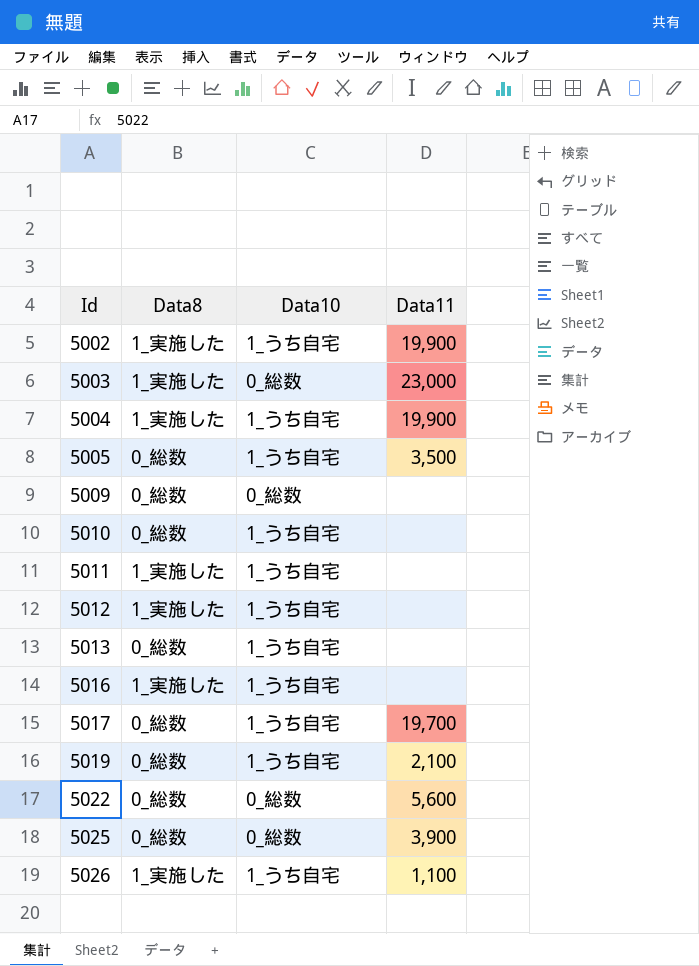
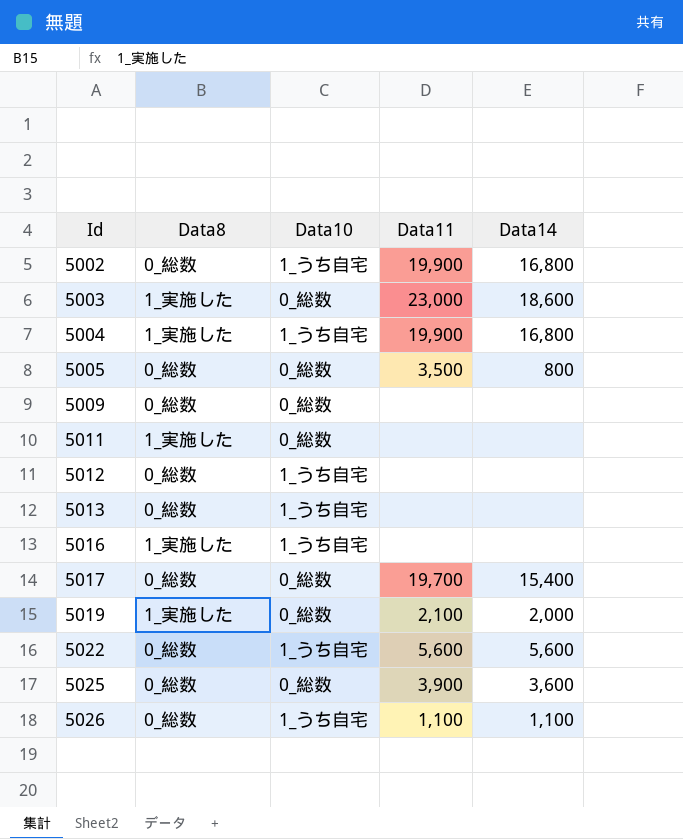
column Data14 | position: none -> 5
row 5010: 0_総数 | 1_うち自宅 | none -> none
5002 | Data8: 1_実施した -> 0_総数
5005 | Data10: 1_うち自宅 -> 0_総数
5011 | Data10: 1_うち自宅 -> 0_総数
5012 | Data8: 1_実施した -> 0_総数
5017 | Data10: 1_うち自宅 -> 0_総数
5019 | Data8: 0_総数 -> 1_実施した
5019 | Data10: 1_うち自宅 -> 0_総数
5022 | Data10: 0_総数 -> 1_うち自宅
5026 | Data8: 1_実施した -> 0_総数

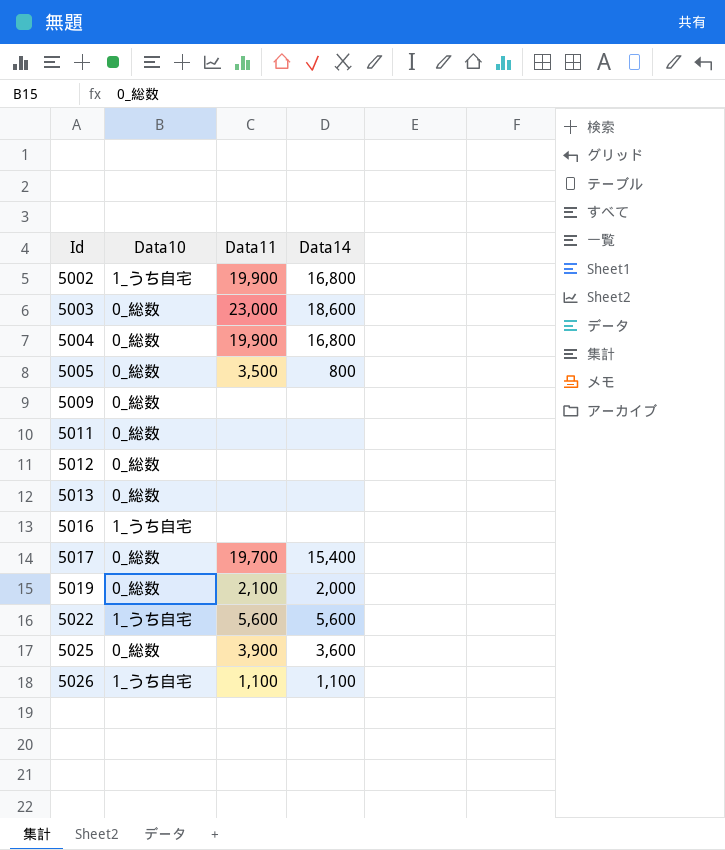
column Data8 | position: 2 -> none
5004 | Data10: 1_うち自宅 -> 0_総数
5012 | Data10: 1_うち自宅 -> 0_総数
5013 | Data10: 1_うち自宅 -> 0_総数

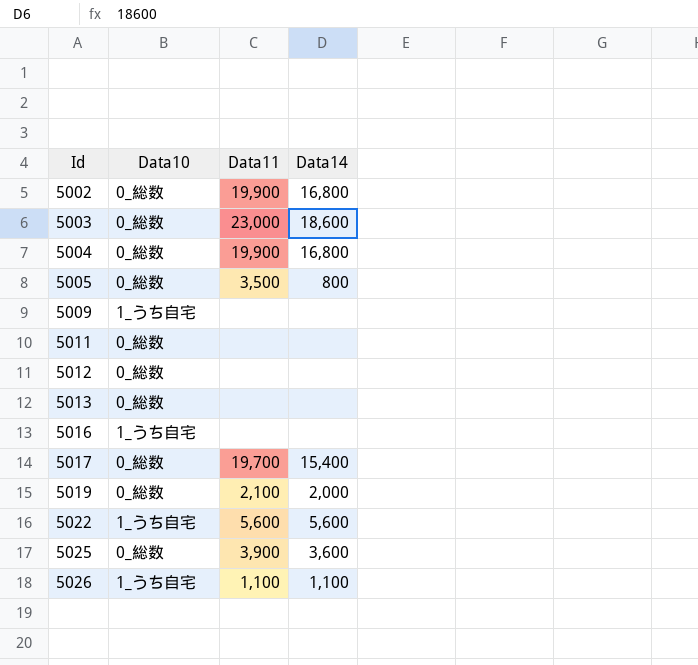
5002 | Data10: 1_うち自宅 -> 0_総数
5009 | Data10: 0_総数 -> 1_うち自宅

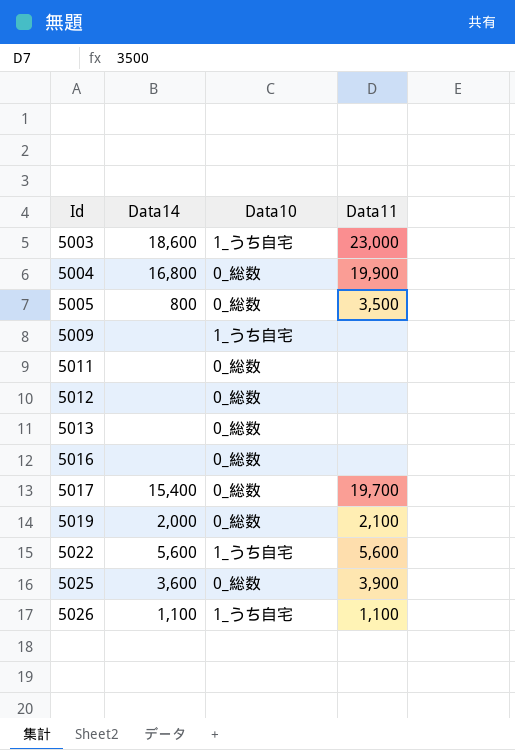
column Data14 | position: 4 -> 2
row 5002: 0_総数 | 19,900 | 16,800 -> none
5003 | Data10: 0_総数 -> 1_うち自宅
5016 | Data10: 1_うち自宅 -> 0_総数

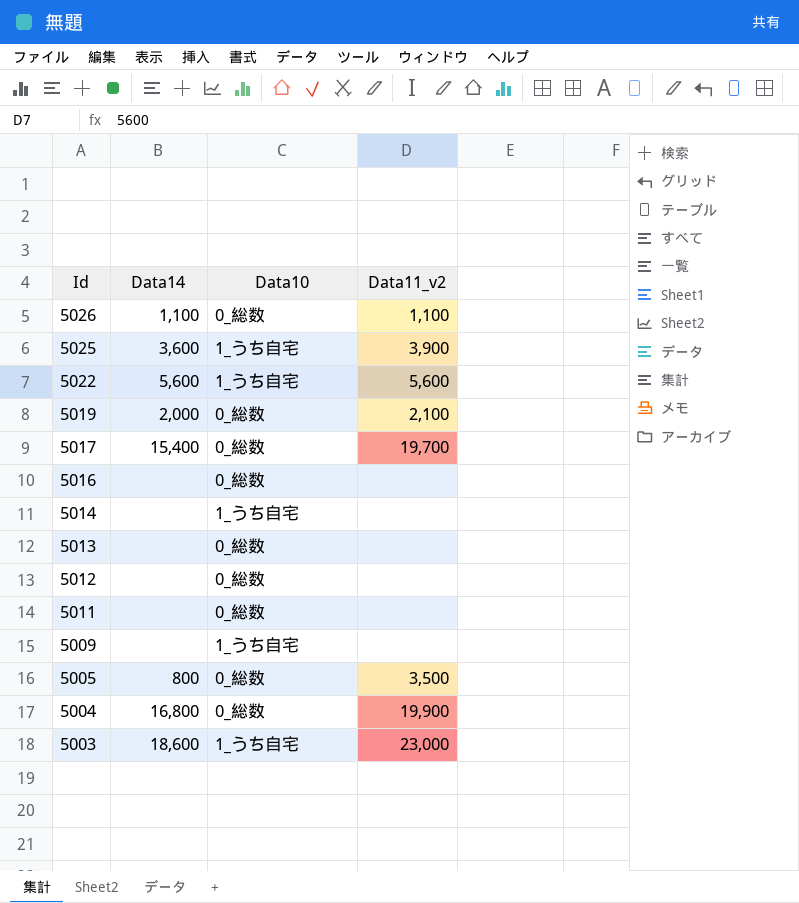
row order: Id ascending -> Id descending
column name: Data11 -> Data11_v2
5026 | Data10: 1_うち自宅 -> 0_総数
5025 | Data10: 0_総数 -> 1_うち自宅
row 5014: none -> none | 1_うち自宅 | none

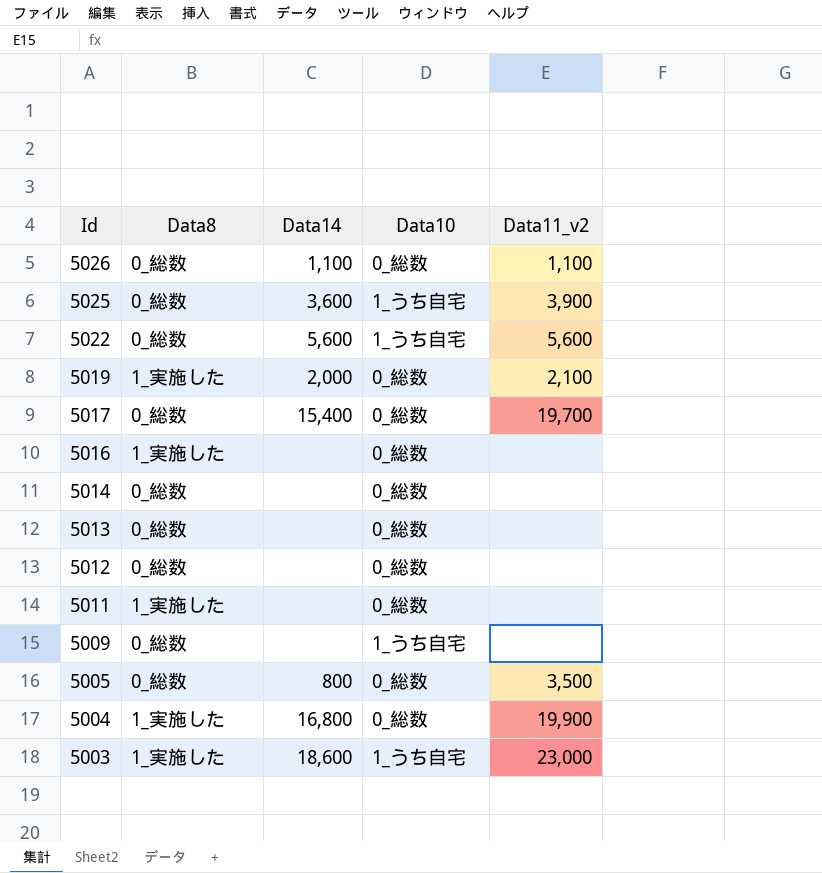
column Data8 | position: none -> 2
5014 | Data10: 1_うち自宅 -> 0_総数

